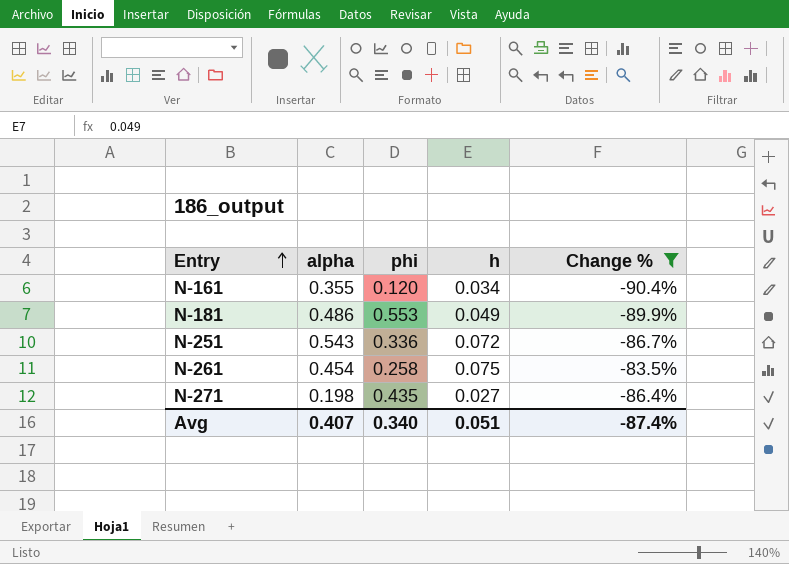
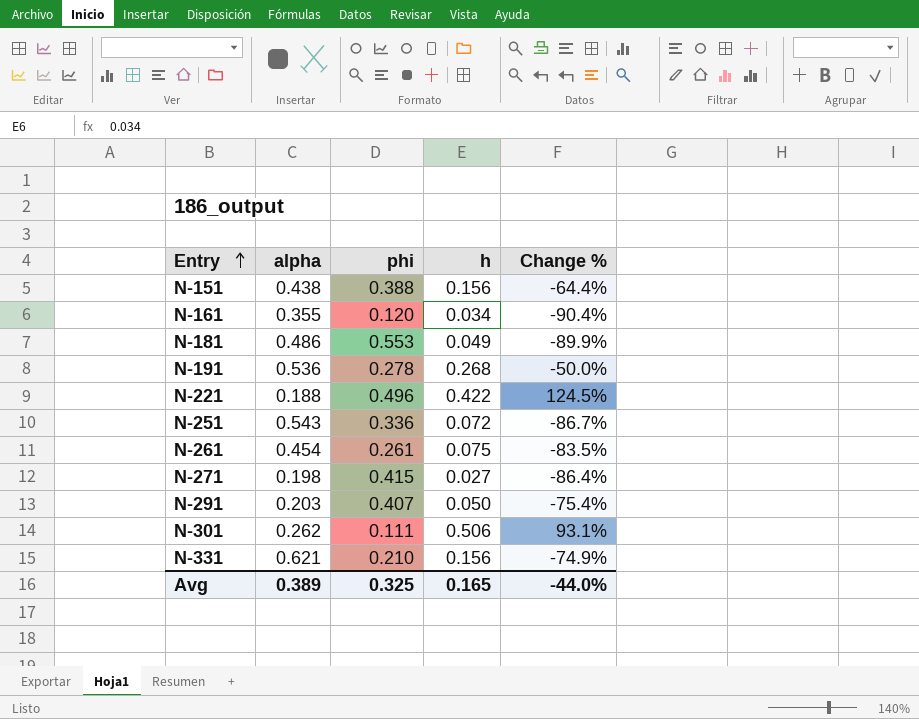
filter: Change % <= -83.5% -> none
N-261 | phi: 0.258 -> 0.261
N-271 | phi: 0.435 -> 0.415
Avg | alpha: 0.407 -> 0.389
Avg | phi: 0.340 -> 0.325
Avg | h: 0.051 -> 0.165
Avg | Change %: -87.4% -> -44.0%

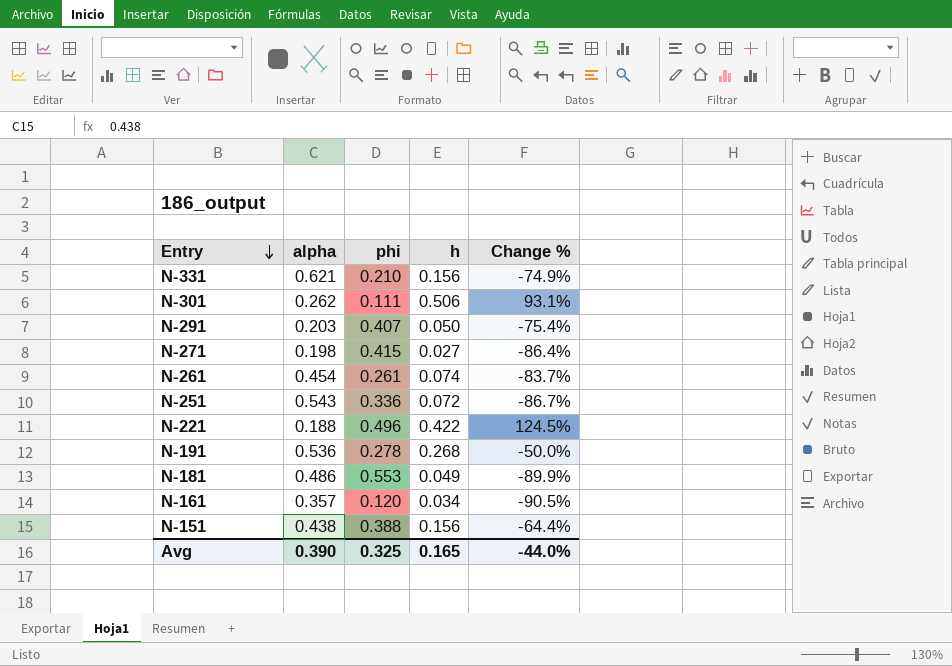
row order: Entry ascending -> Entry descending
N-261 | h: 0.075 -> 0.074
N-261 | Change %: -83.5% -> -83.7%
N-161 | alpha: 0.355 -> 0.357
N-161 | Change %: -90.4% -> -90.5%
Avg | alpha: 0.389 -> 0.390

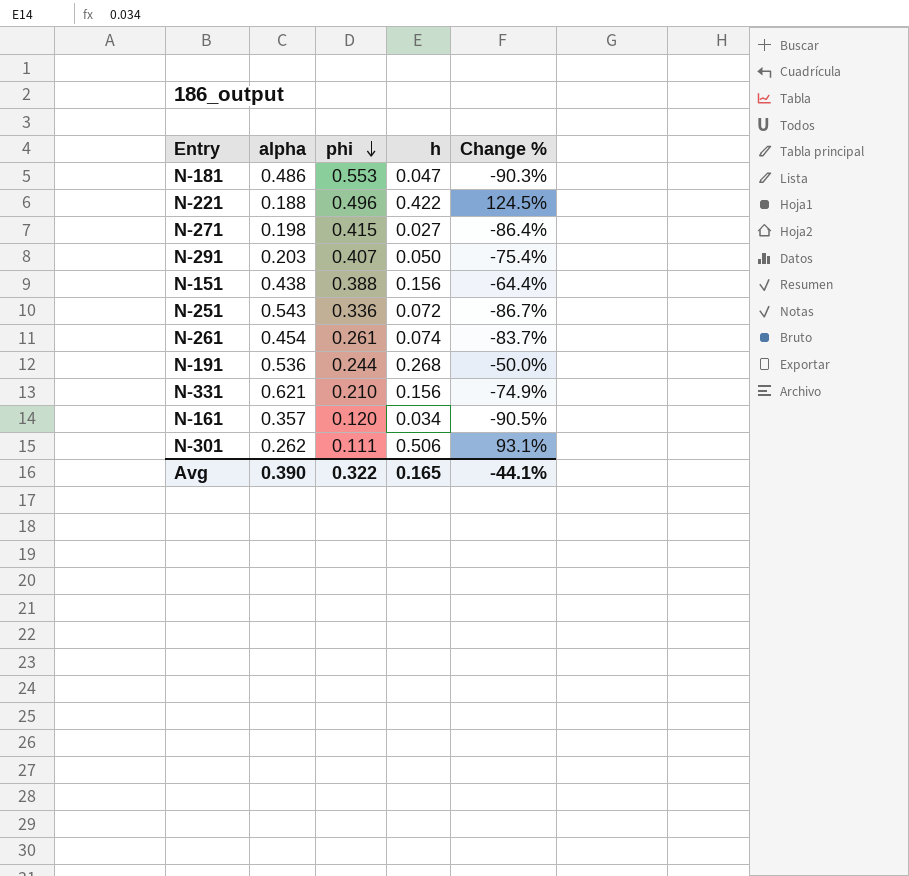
row order: Entry descending -> phi descending
N-181 | h: 0.049 -> 0.047
N-181 | Change %: -89.9% -> -90.3%
N-191 | phi: 0.278 -> 0.244
Avg | phi: 0.325 -> 0.322
Avg | Change %: -44.0% -> -44.1%

